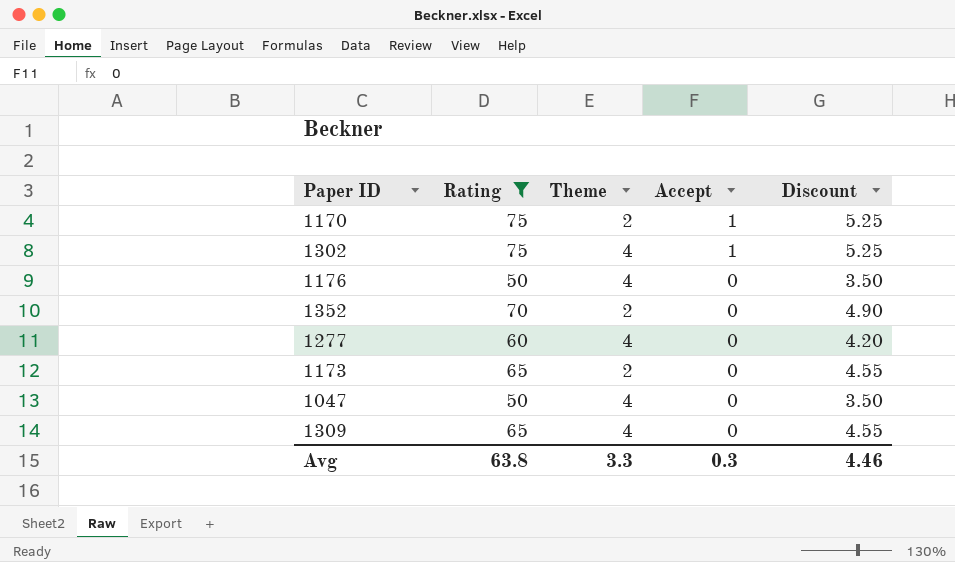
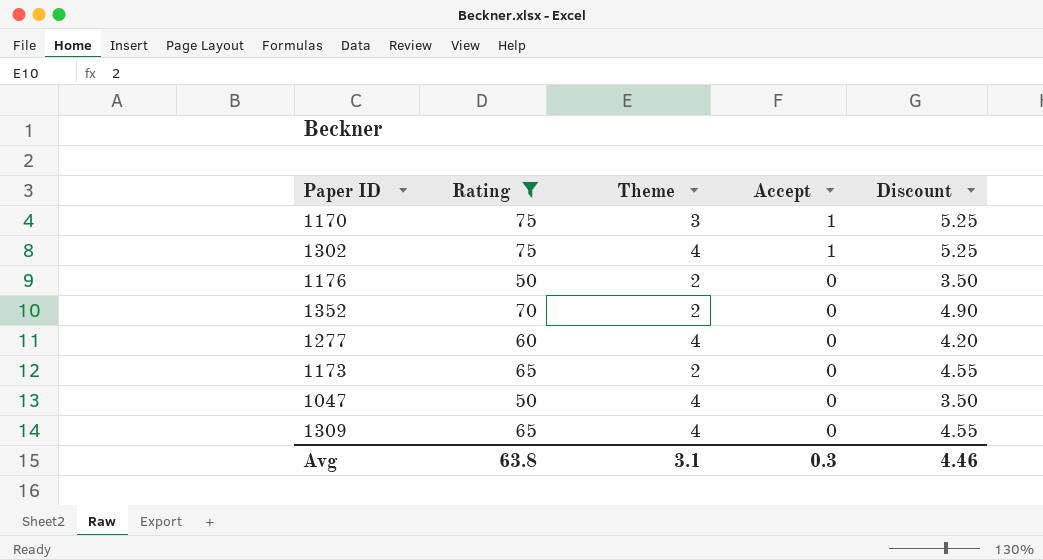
1170 | Theme: 2 -> 3
1176 | Theme: 4 -> 2
Avg | Theme: 3.3 -> 3.1

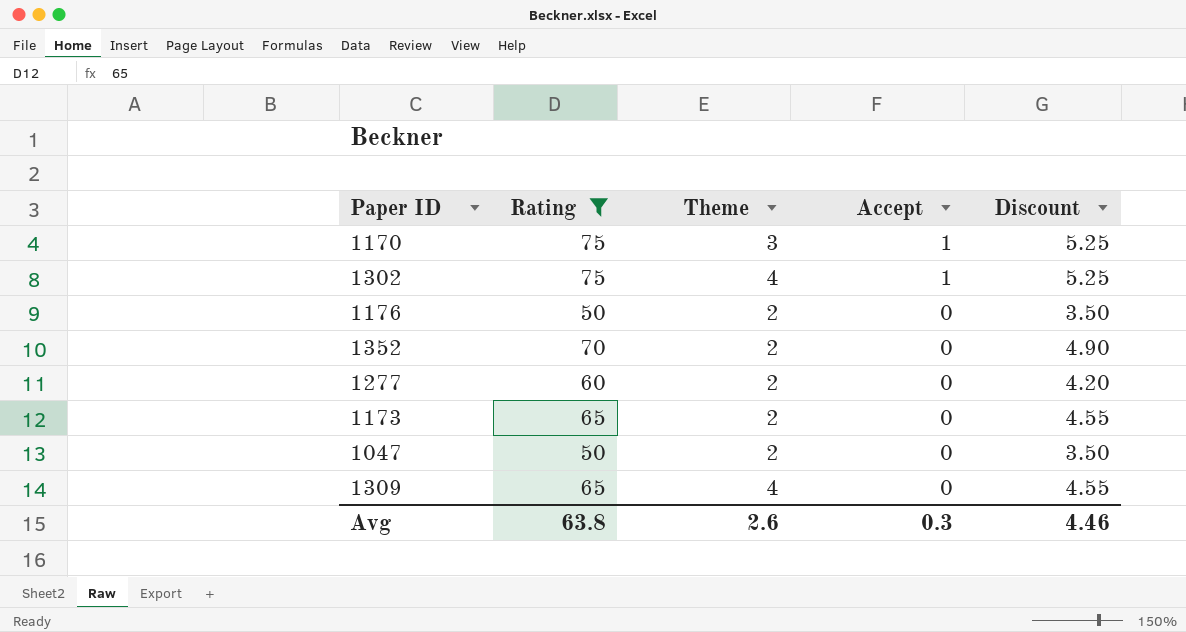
1277 | Theme: 4 -> 2
1047 | Theme: 4 -> 2
Avg | Theme: 3.1 -> 2.6

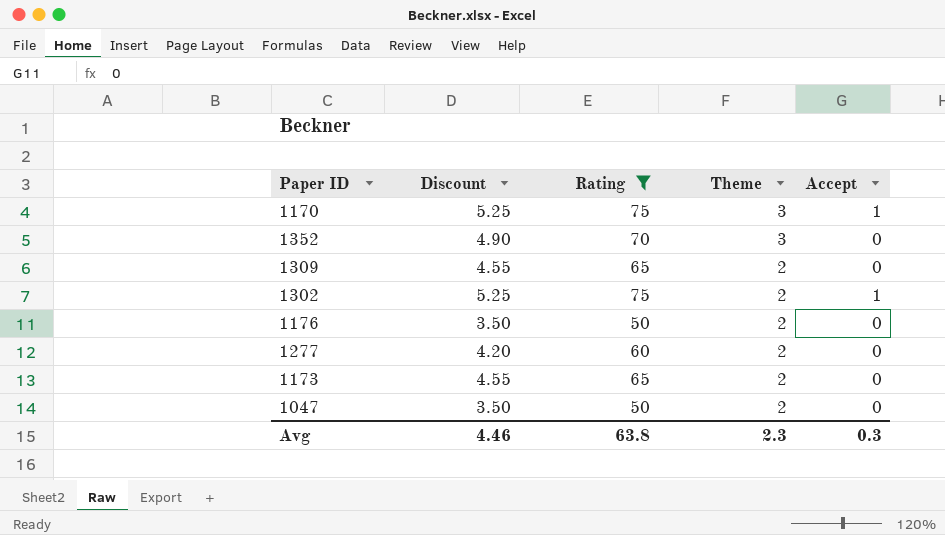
row order: Accept descending -> Theme descending
column Discount | position: 5 -> 2
1352 | Theme: 2 -> 3
1309 | Theme: 4 -> 2
1302 | Theme: 4 -> 2
Avg | Theme: 2.6 -> 2.3

